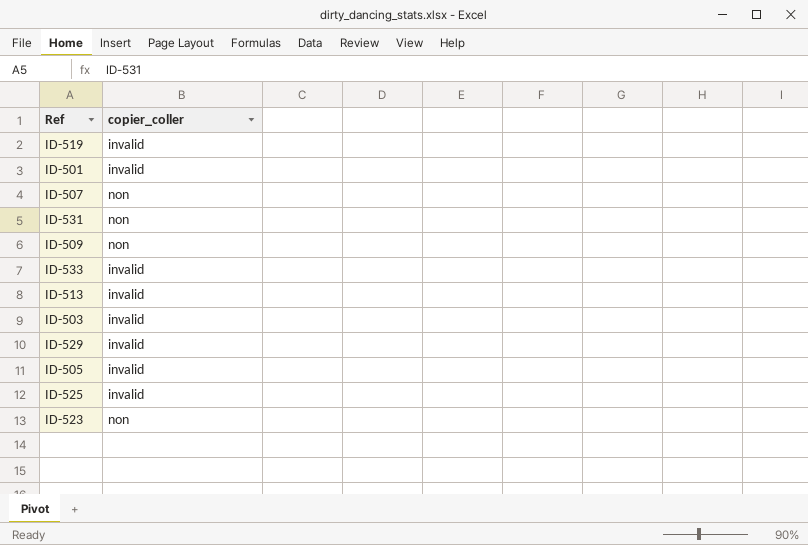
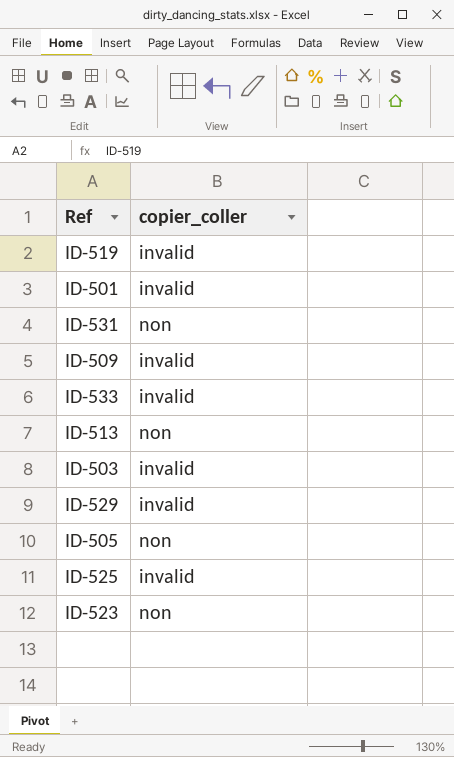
row ID-507: non -> none
ID-509 | copier_coller: non -> invalid
ID-513 | copier_coller: invalid -> non
ID-505 | copier_coller: invalid -> non

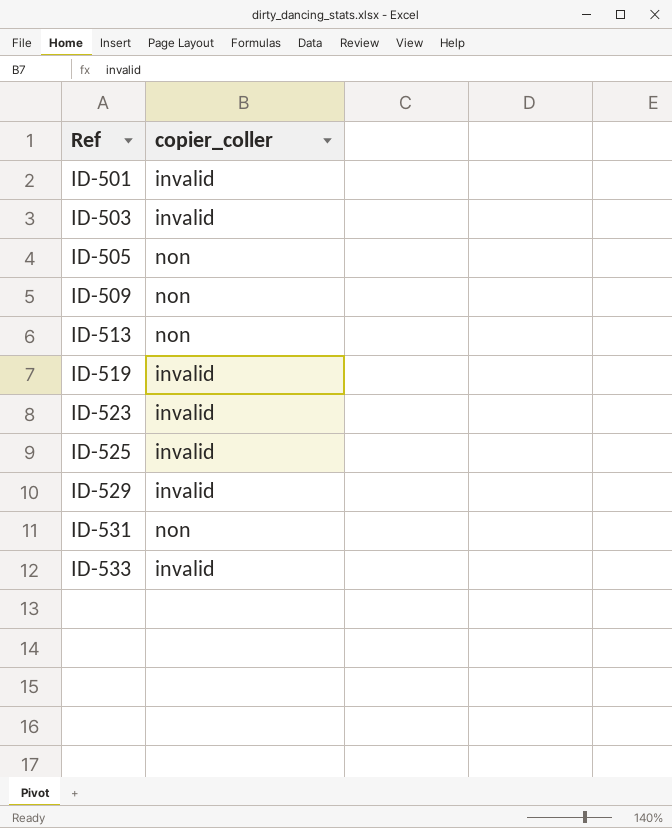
row order: none -> Ref ascending
ID-509 | copier_coller: invalid -> non
ID-523 | copier_coller: non -> invalid

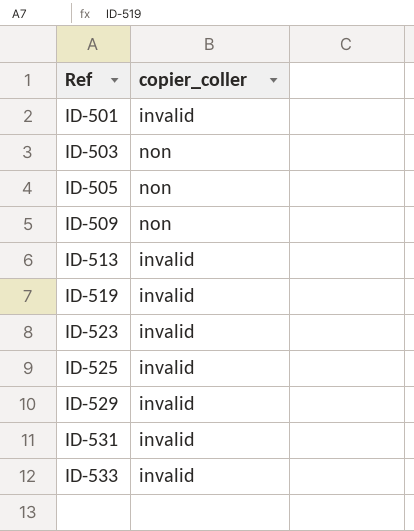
ID-503 | copier_coller: invalid -> non
ID-513 | copier_coller: non -> invalid
ID-531 | copier_coller: non -> invalid

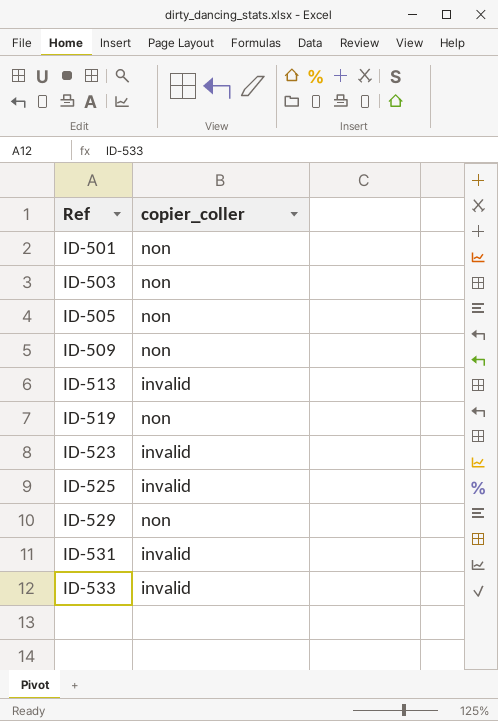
ID-501 | copier_coller: invalid -> non
ID-519 | copier_coller: invalid -> non
ID-529 | copier_coller: invalid -> non

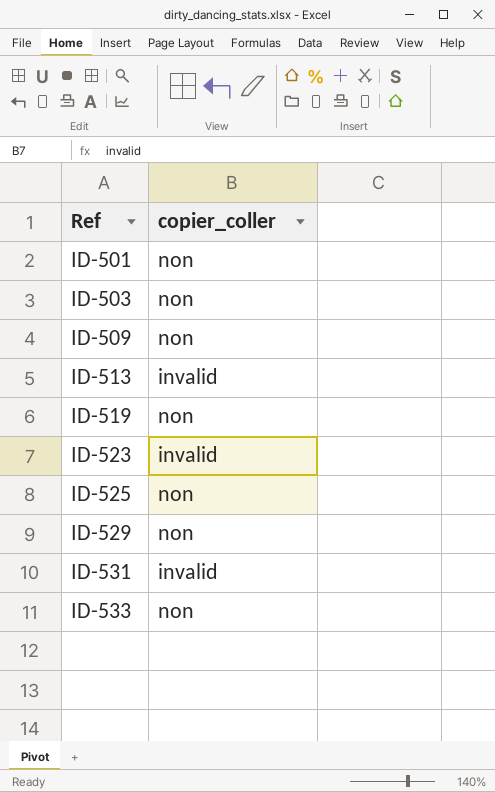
row ID-505: non -> none
ID-525 | copier_coller: invalid -> non
ID-533 | copier_coller: invalid -> non

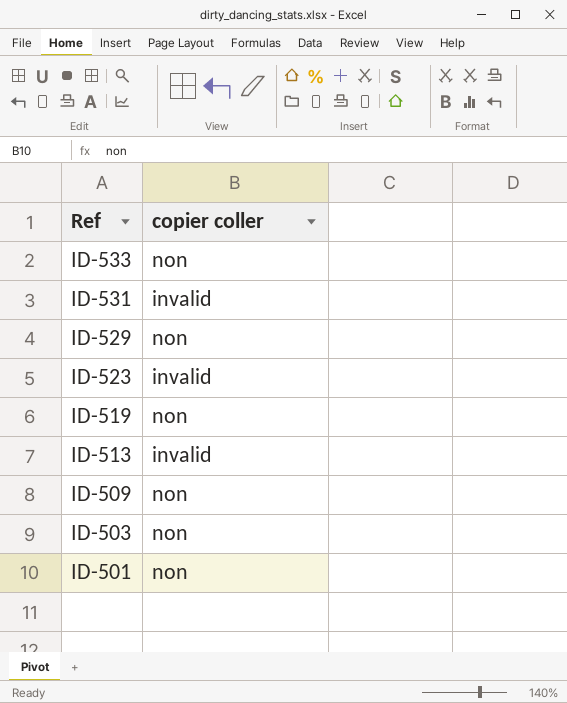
row order: Ref ascending -> Ref descending
column name: copier_coller -> copier coller
row ID-525: non -> none

